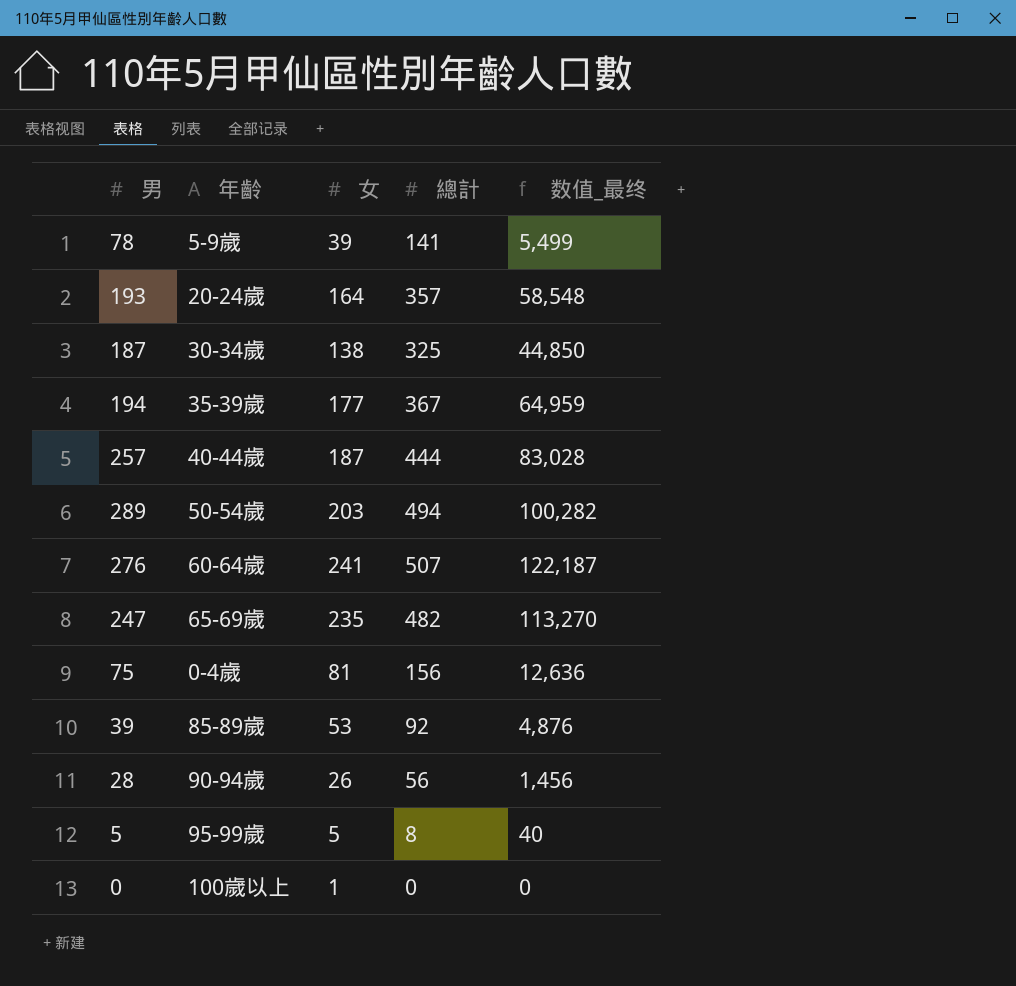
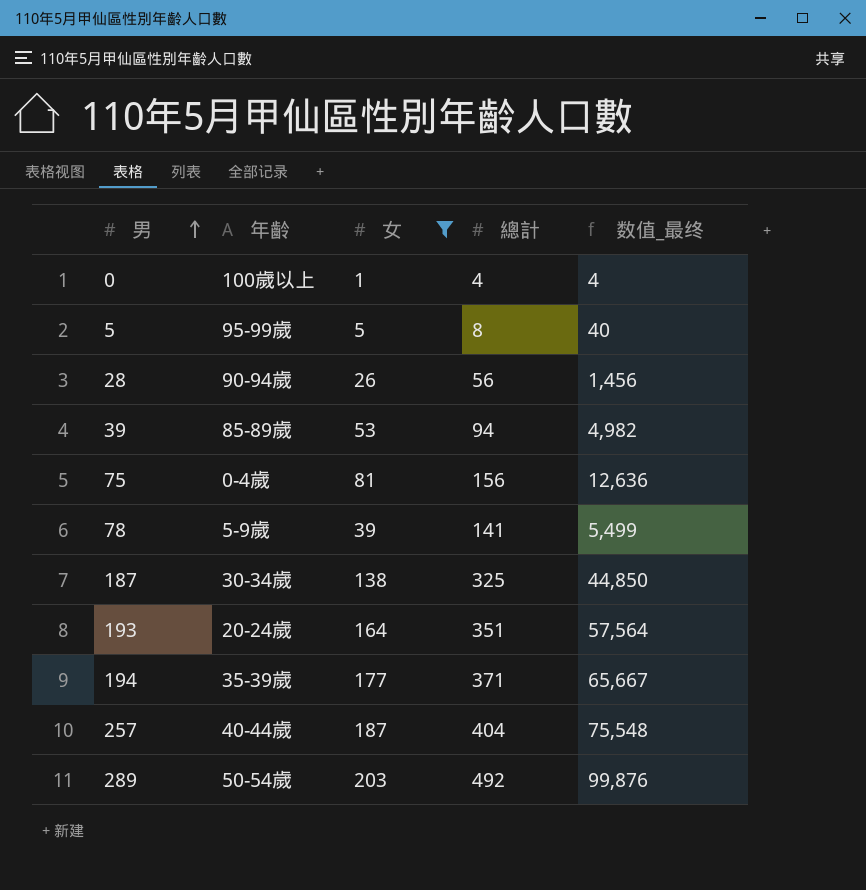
filter: none -> 女 <= 203
row order: none -> 男 ascending
0 | 總計: 0 -> 4
0 | 数值_最终: 0 -> 4
39 | 總計: 92 -> 94
39 | 数值_最终: 4,876 -> 4,982
193 | 總計: 357 -> 351
193 | 数值_最终: 58,548 -> 57,564
194 | 總計: 367 -> 371
194 | 数值_最终: 64,959 -> 65,667
257 | 總計: 444 -> 404
257 | 数值_最终: 83,028 -> 75,548
289 | 總計: 494 -> 492
289 | 数值_最终: 100,282 -> 99,876

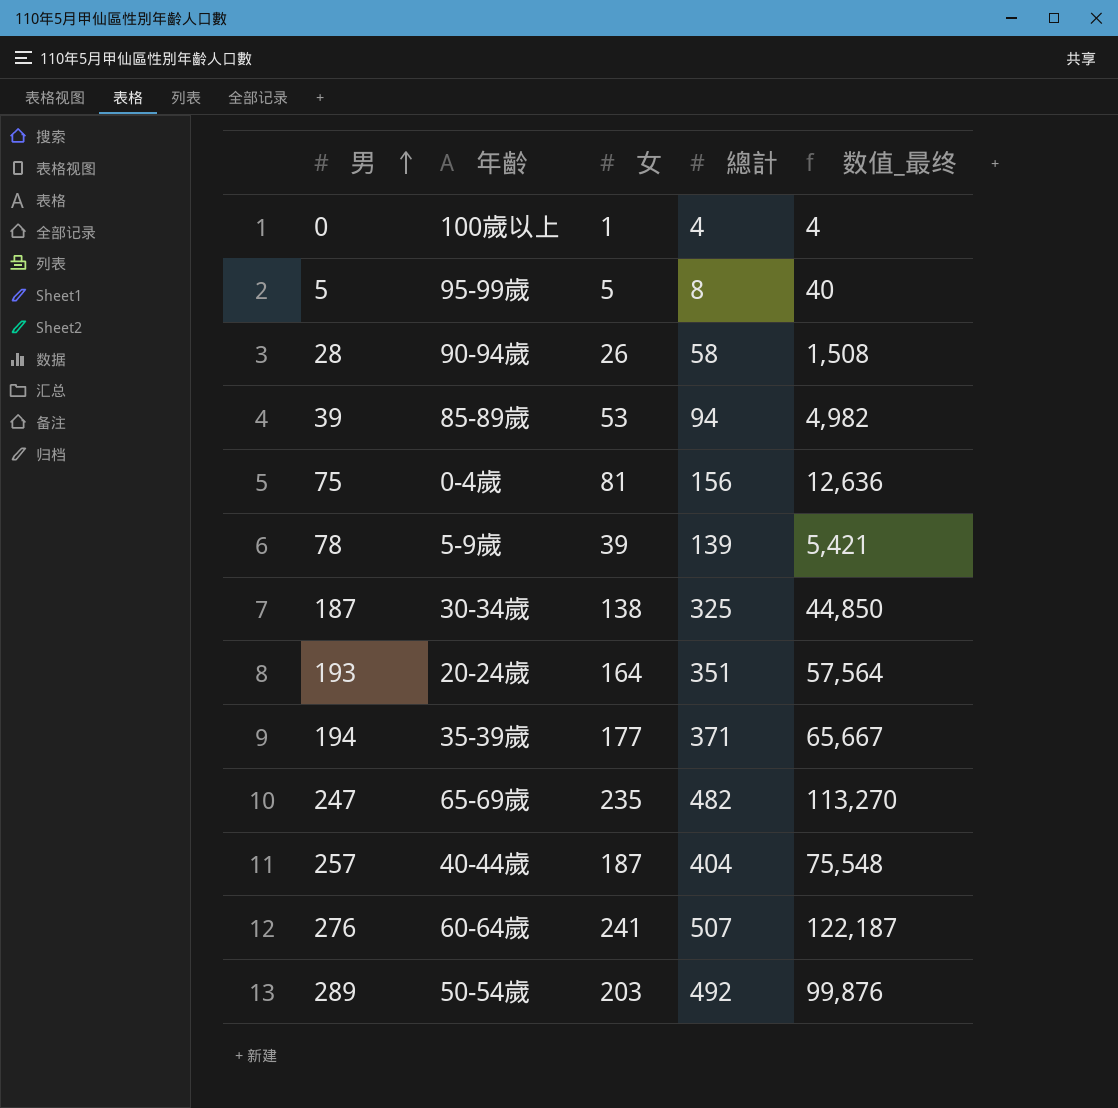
filter: 女 <= 203 -> none
28 | 總計: 56 -> 58
28 | 数值_最终: 1,456 -> 1,508
78 | 總計: 141 -> 139
78 | 数值_最终: 5,499 -> 5,421

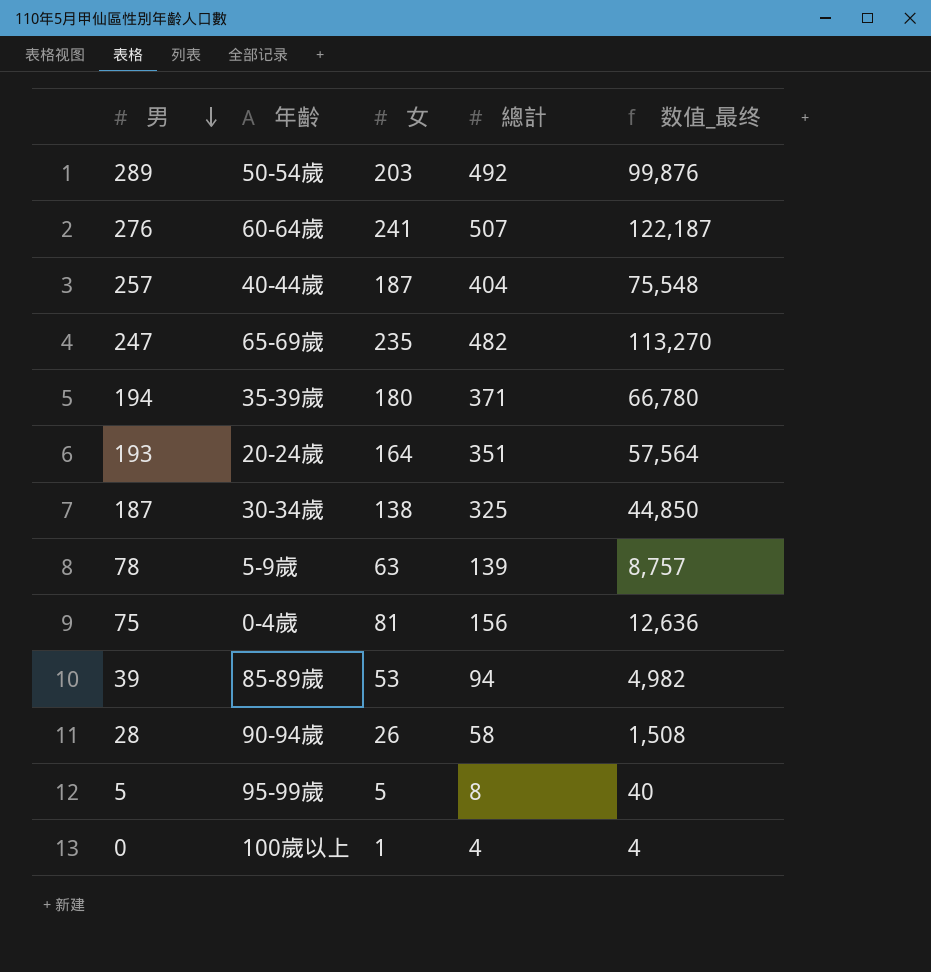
row order: 男 ascending -> 男 descending
194 | 女: 177 -> 180
194 | 数值_最终: 65,667 -> 66,780
78 | 女: 39 -> 63
78 | 数值_最终: 5,421 -> 8,757

